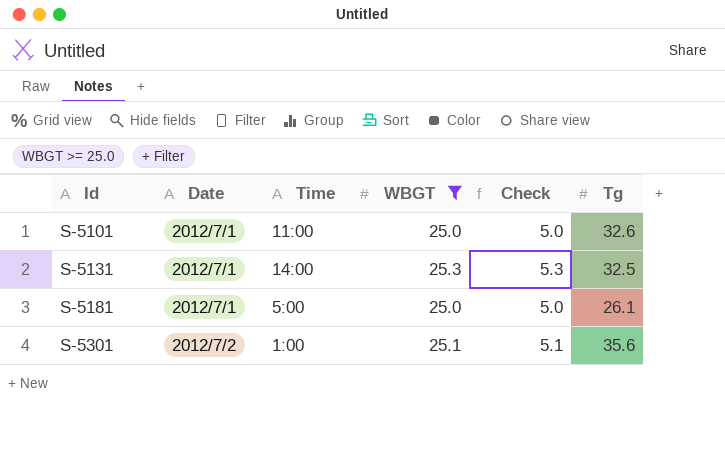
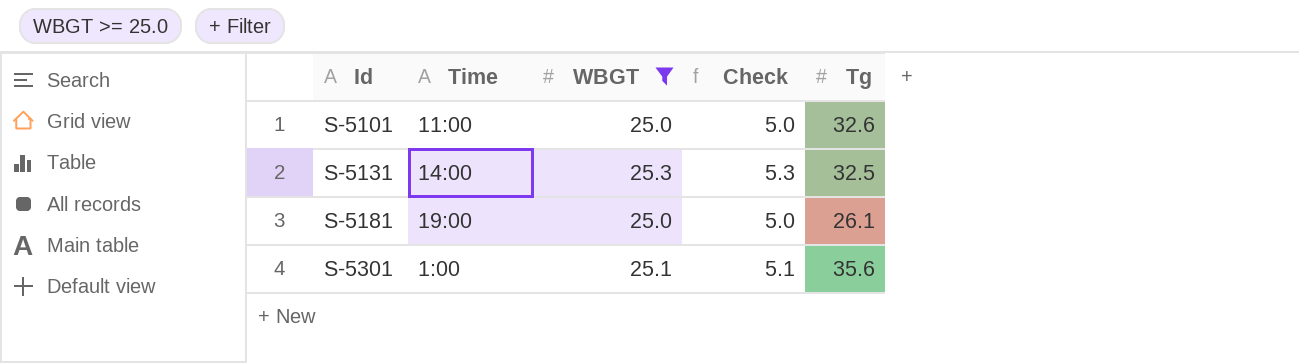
column Date | position: 2 -> none
S-5181 | Time: 5:00 -> 19:00

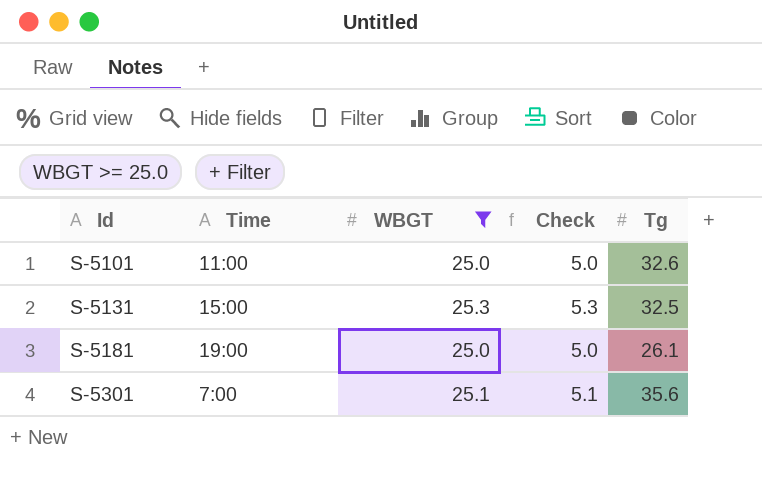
S-5131 | Time: 14:00 -> 15:00
S-5301 | Time: 1:00 -> 7:00

